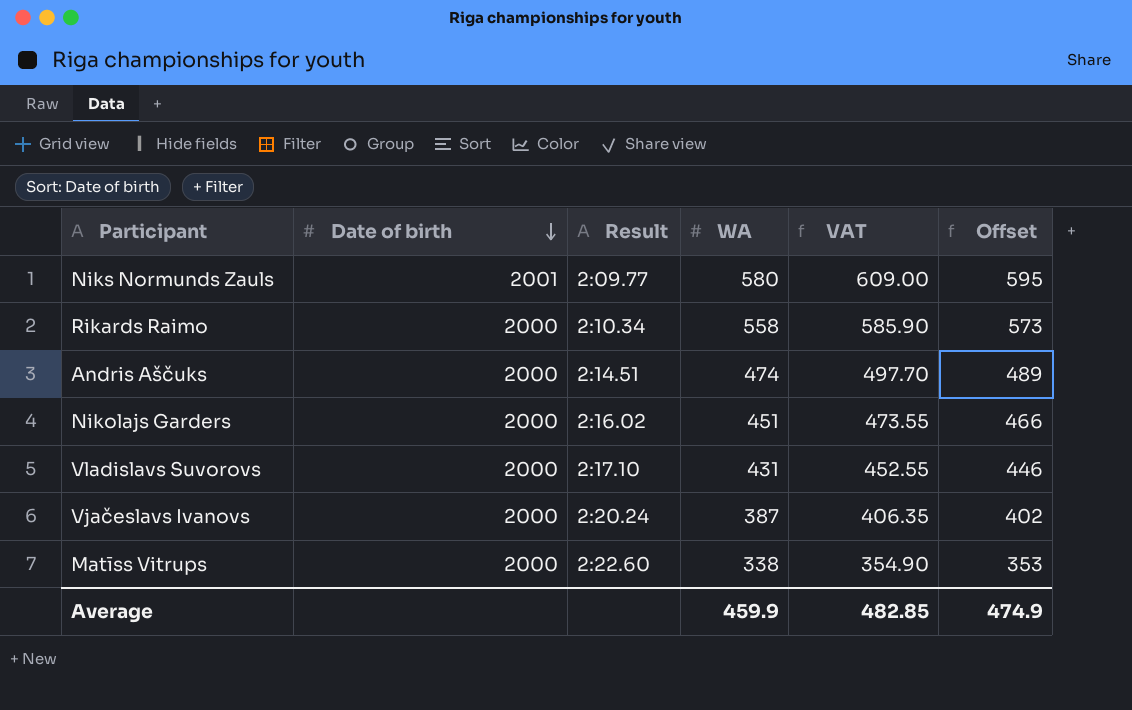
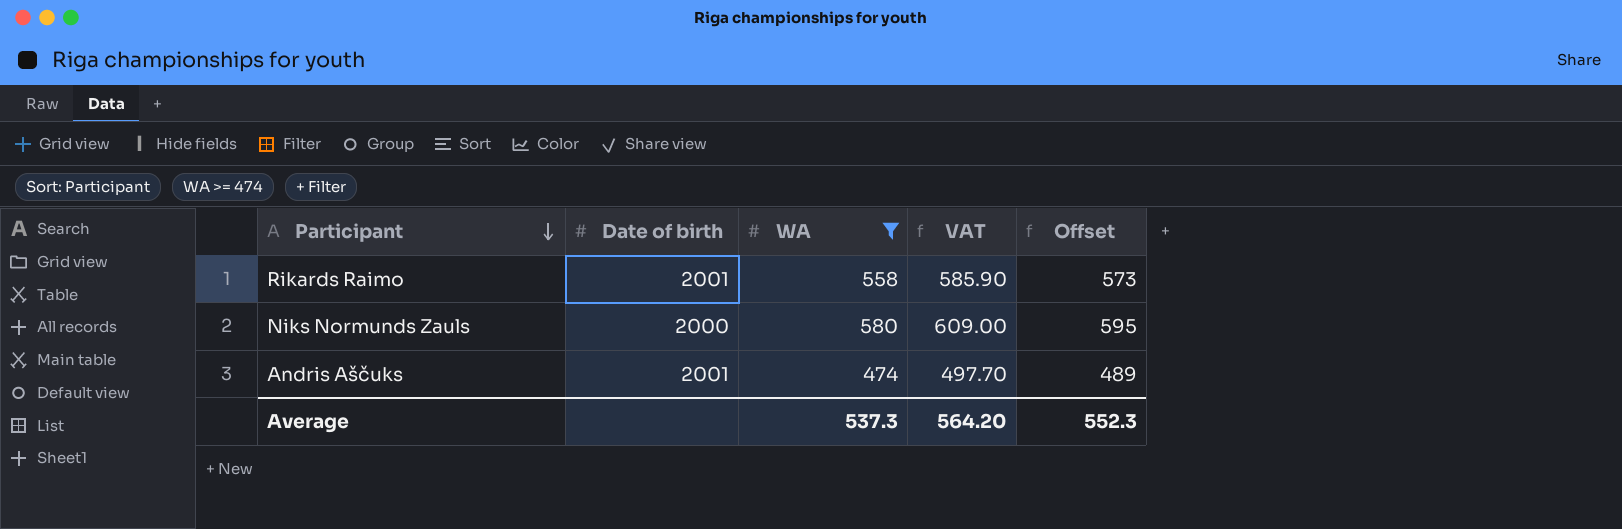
filter: none -> WA >= 474
row order: Date of birth descending -> Participant descending
column Result | position: 3 -> none
Rikards Raimo | Date of birth: 2000 -> 2001
Niks Normunds Zauls | Date of birth: 2001 -> 2000
Andris Aščuks | Date of birth: 2000 -> 2001
Average | WA: 459.9 -> 537.3
Average | VAT: 482.85 -> 564.20
Average | Offset: 474.9 -> 552.3

